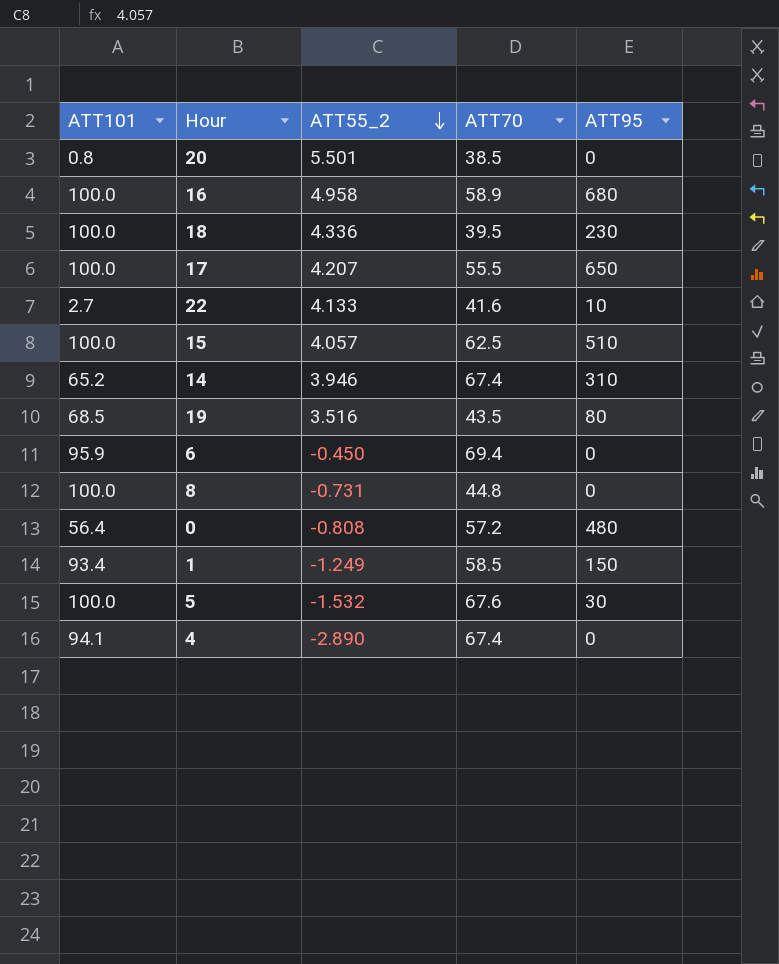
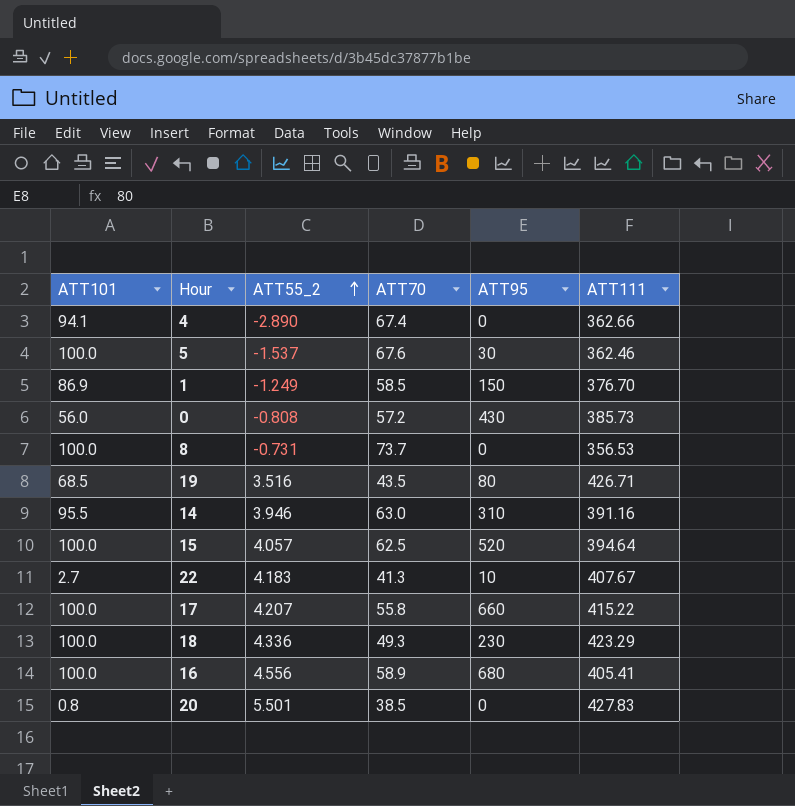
row order: ATT55_2 descending -> ATT55_2 ascending
column ATT111 | position: none -> 6
row 6: 95.9 | -0.450 | 69.4 | 0 -> none
5 | ATT55_2: -1.532 -> -1.537
1 | ATT101: 93.4 -> 86.9
0 | ATT101: 56.4 -> 56.0
0 | ATT95: 480 -> 430
8 | ATT70: 44.8 -> 73.7
14 | ATT101: 65.2 -> 95.5
14 | ATT70: 67.4 -> 63.0
15 | ATT95: 510 -> 520
22 | ATT55_2: 4.133 -> 4.183
22 | ATT70: 41.6 -> 41.3
17 | ATT70: 55.5 -> 55.8
17 | ATT95: 650 -> 660
18 | ATT70: 39.5 -> 49.3
16 | ATT55_2: 4.958 -> 4.556

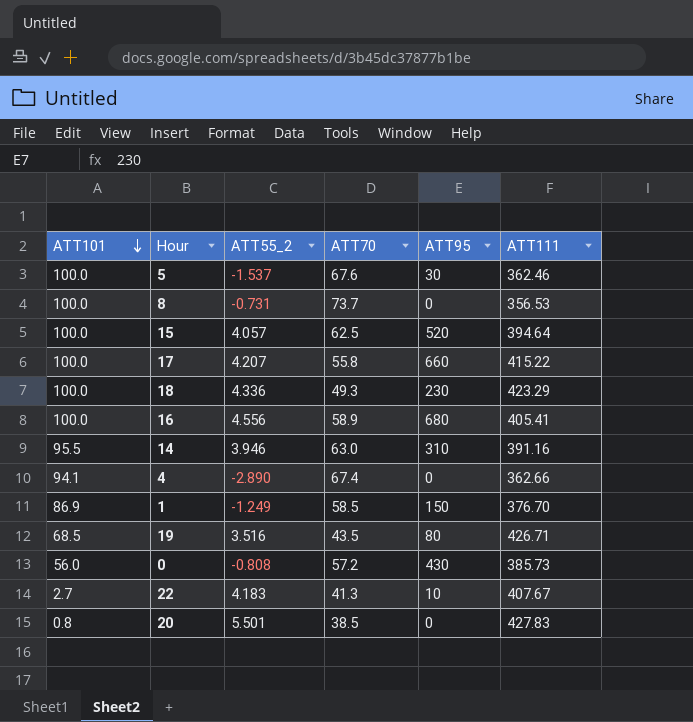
row order: ATT55_2 ascending -> ATT101 descending

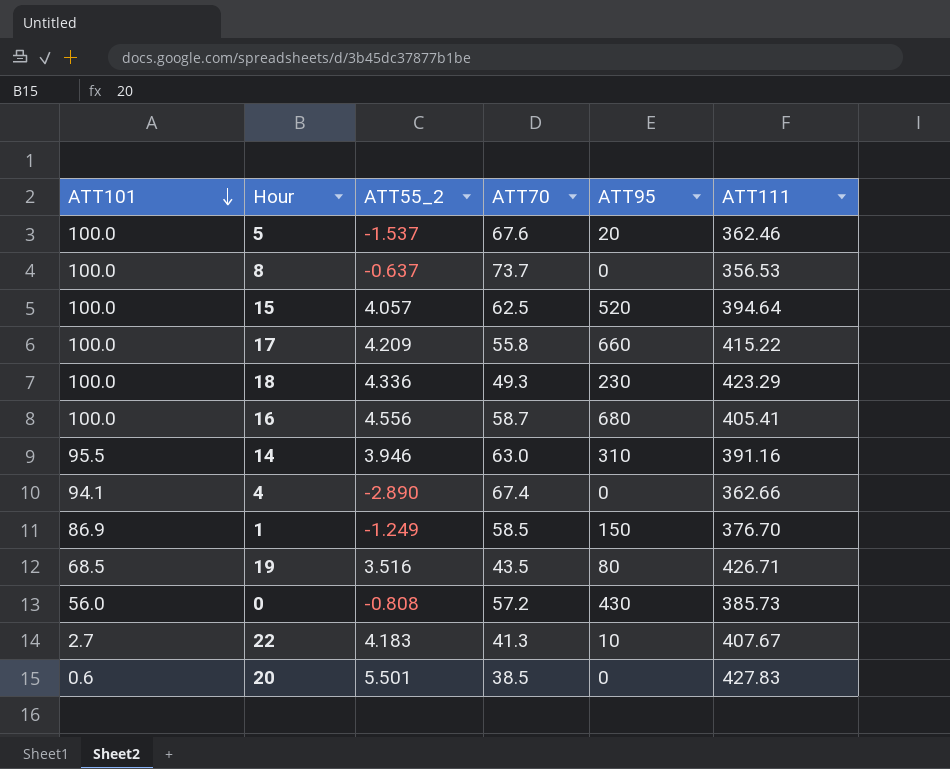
5 | ATT95: 30 -> 20
8 | ATT55_2: -0.731 -> -0.637
17 | ATT55_2: 4.207 -> 4.209
16 | ATT70: 58.9 -> 58.7
20 | ATT101: 0.8 -> 0.6

